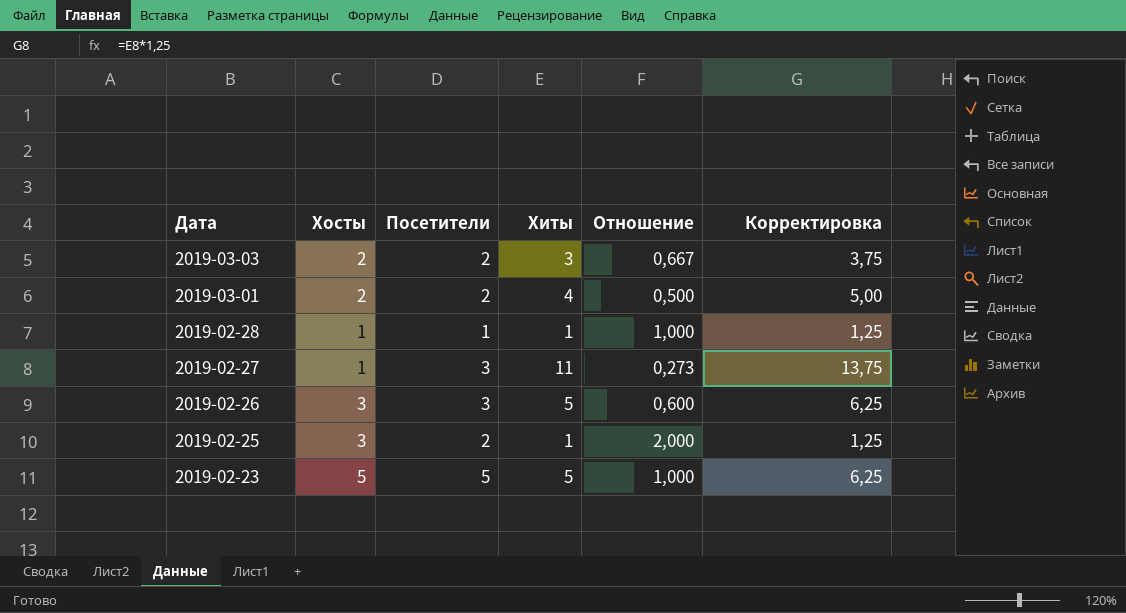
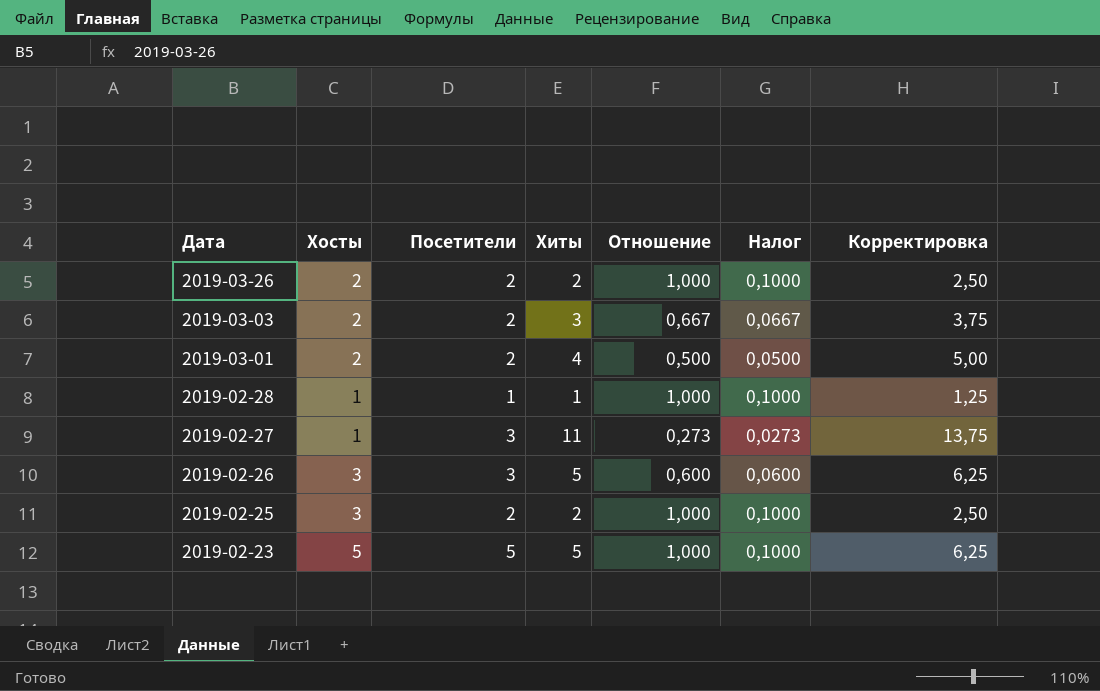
column Налог | formula: none -> [Отношение] * 0,1
row 2019-03-26: none -> 2 | 2 | 2 | 1,000 | 0,1000 | 2,50
2019-02-25 | Хиты: 1 -> 2
2019-02-25 | Отношение: 2,000 -> 1,000
2019-02-25 | Корректировка: 1,25 -> 2,50

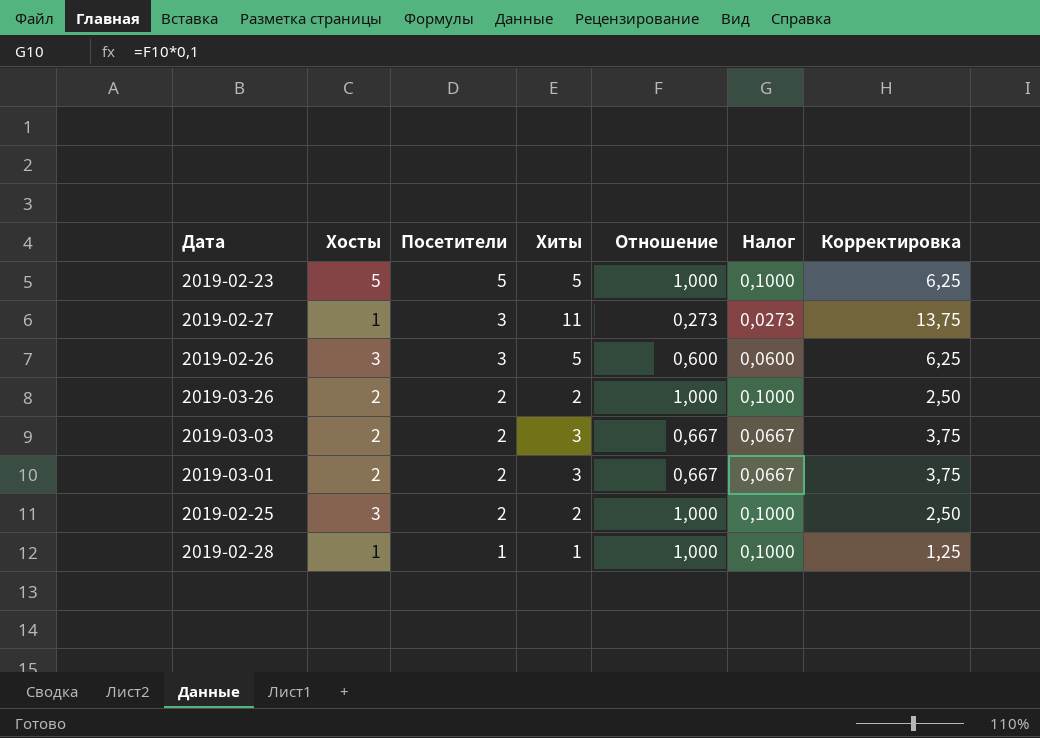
row order: Дата descending -> Посетители descending
2019-03-01 | Хиты: 4 -> 3
2019-03-01 | Отношение: 0,500 -> 0,667
2019-03-01 | Налог: 0,0500 -> 0,0667
2019-03-01 | Корректировка: 5,00 -> 3,75

